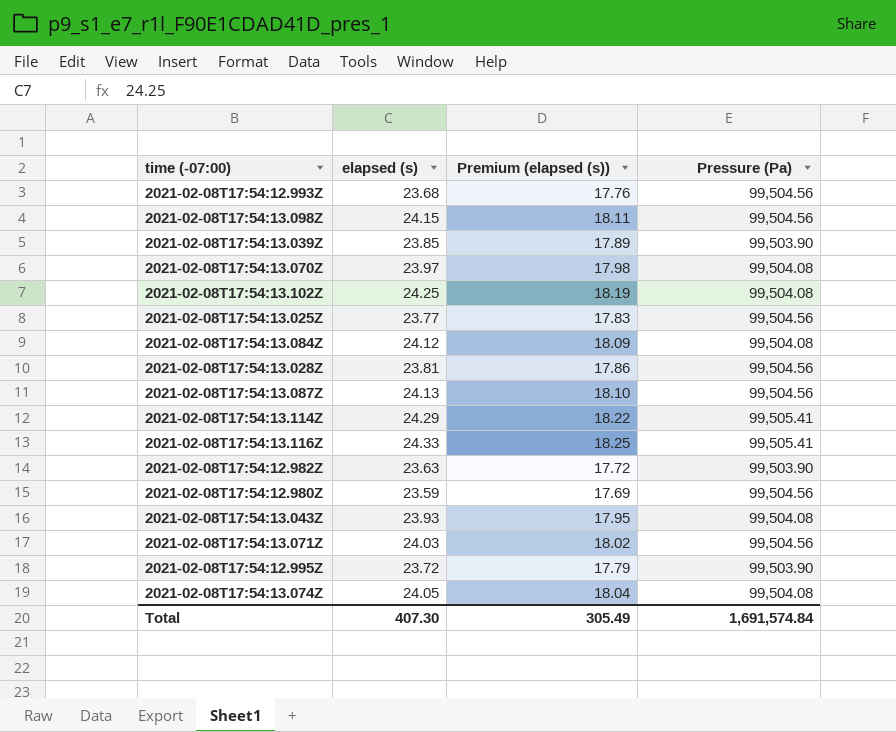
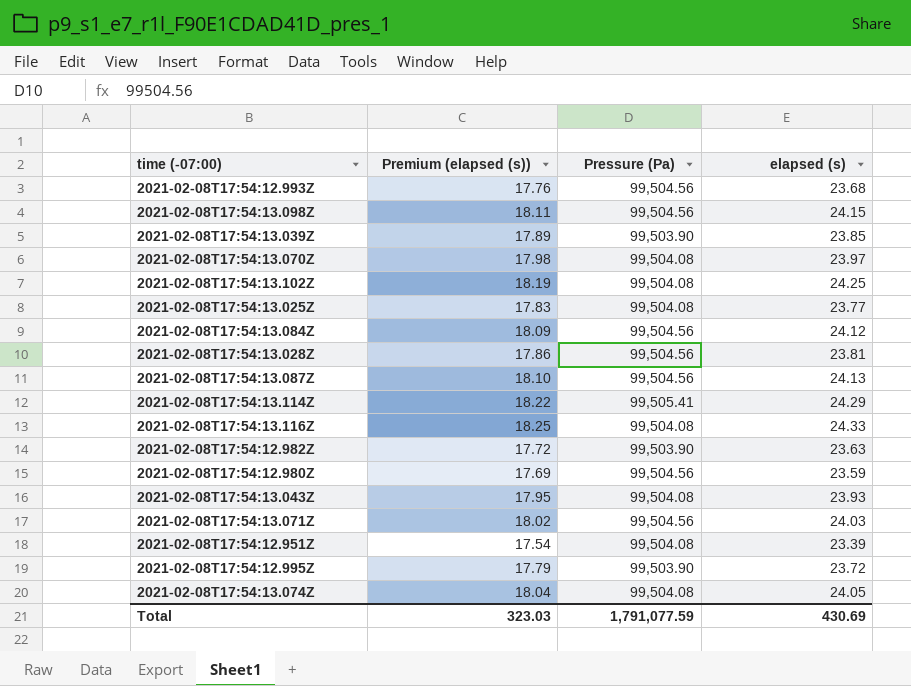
column elapsed (s) | position: 2 -> 4
2021-02-08T17:54:13.025Z | Pressure (Pa): 99,504.56 -> 99,504.08
2021-02-08T17:54:13.084Z | Pressure (Pa): 99,504.08 -> 99,504.56
2021-02-08T17:54:13.116Z | Pressure (Pa): 99,505.41 -> 99,504.08
row 2021-02-08T17:54:12.951Z: none -> 17.54 | 99,504.08 | 23.39
Total | Premium (elapsed (s)): 305.49 -> 323.03
Total | Pressure (Pa): 1,691,574.84 -> 1,791,077.59
Total | elapsed (s): 407.30 -> 430.69

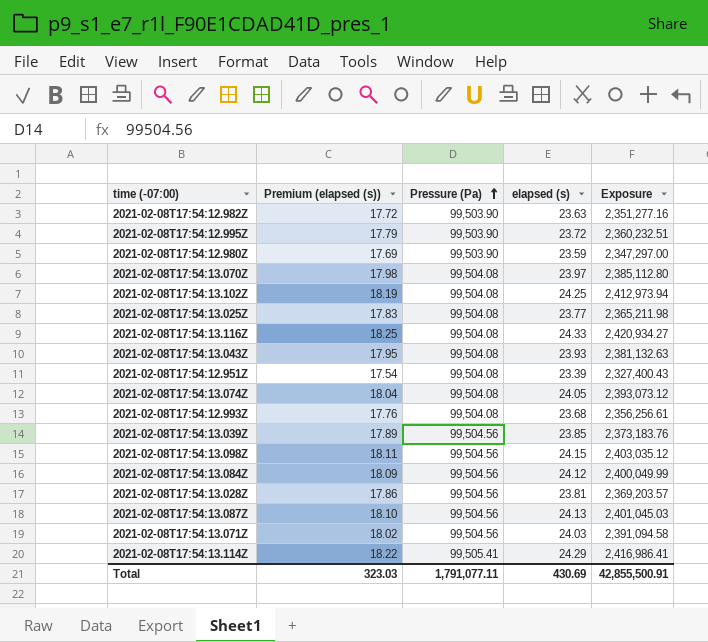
row order: none -> Pressure (Pa) ascending
column Exposure | formula: none -> [Pressure (Pa)] * [elapsed (s)]
2021-02-08T17:54:12.980Z | Pressure (Pa): 99,504.56 -> 99,503.90
2021-02-08T17:54:12.993Z | Pressure (Pa): 99,504.56 -> 99,504.08
2021-02-08T17:54:13.039Z | Pressure (Pa): 99,503.90 -> 99,504.56
Total | Pressure (Pa): 1,791,077.59 -> 1,791,077.11

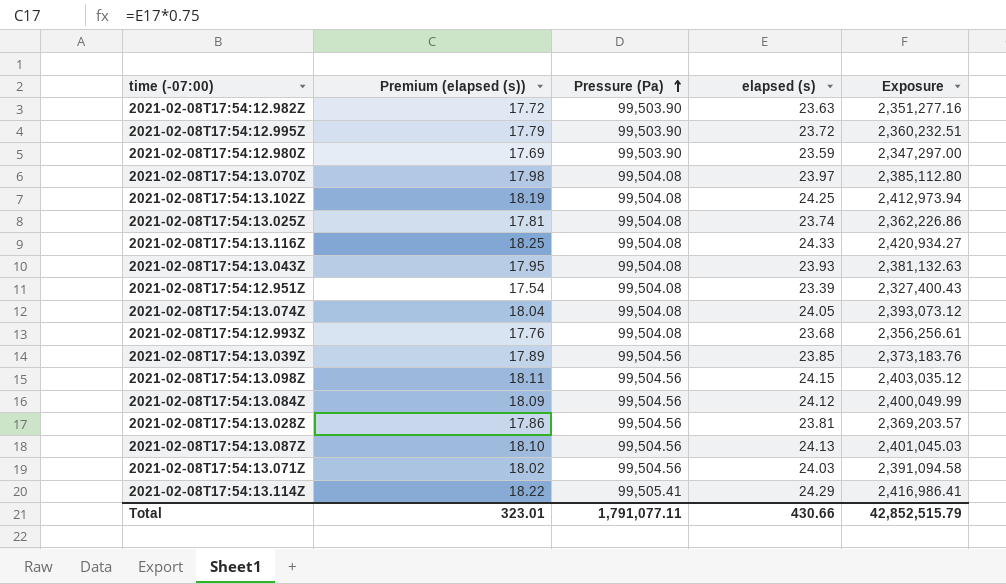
2021-02-08T17:54:13.025Z | Premium (elapsed (s)): 17.83 -> 17.81
2021-02-08T17:54:13.025Z | elapsed (s): 23.77 -> 23.74
2021-02-08T17:54:13.025Z | Exposure: 2,365,211.98 -> 2,362,226.86
Total | Premium (elapsed (s)): 323.03 -> 323.01
Total | elapsed (s): 430.69 -> 430.66
Total | Exposure: 42,855,500.91 -> 42,852,515.79

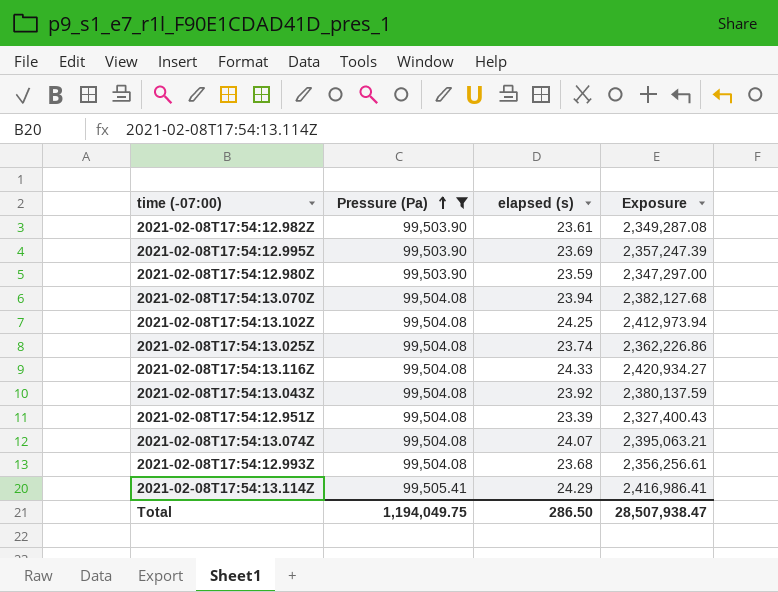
filter: none -> Pressure (Pa) != 99,504.56
column Premium (elapsed (s)) | formula: [elapsed (s)] * 0.75 -> none
2021-02-08T17:54:12.982Z | elapsed (s): 23.63 -> 23.61
2021-02-08T17:54:12.982Z | Exposure: 2,351,277.16 -> 2,349,287.08
2021-02-08T17:54:12.995Z | elapsed (s): 23.72 -> 23.69
2021-02-08T17:54:12.995Z | Exposure: 2,360,232.51 -> 2,357,247.39
2021-02-08T17:54:13.070Z | elapsed (s): 23.97 -> 23.94
2021-02-08T17:54:13.070Z | Exposure: 2,385,112.80 -> 2,382,127.68
2021-02-08T17:54:13.043Z | elapsed (s): 23.93 -> 23.92
2021-02-08T17:54:13.043Z | Exposure: 2,381,132.63 -> 2,380,137.59
2021-02-08T17:54:13.074Z | elapsed (s): 24.05 -> 24.07
2021-02-08T17:54:13.074Z | Exposure: 2,393,073.12 -> 2,395,063.21
Total | Pressure (Pa): 1,791,077.11 -> 1,194,049.75
Total | elapsed (s): 430.66 -> 286.50
Total | Exposure: 42,852,515.79 -> 28,507,938.47

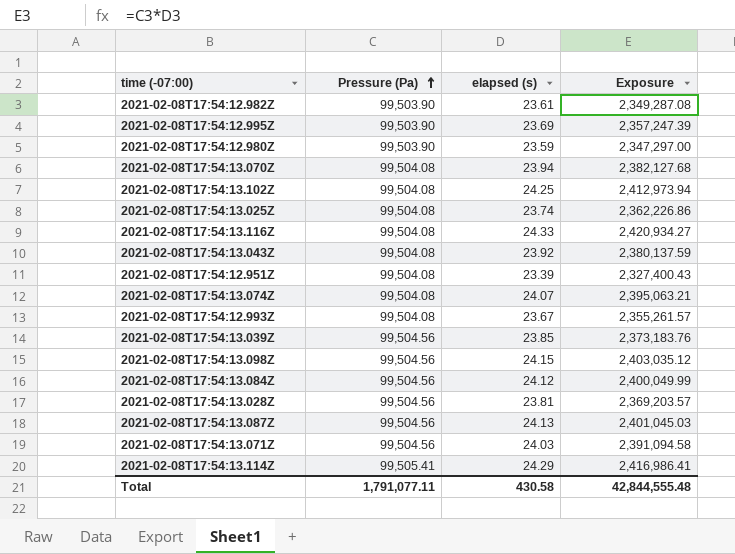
filter: Pressure (Pa) != 99,504.56 -> none
2021-02-08T17:54:12.993Z | elapsed (s): 23.68 -> 23.67
2021-02-08T17:54:12.993Z | Exposure: 2,356,256.61 -> 2,355,261.57
Total | Pressure (Pa): 1,194,049.75 -> 1,791,077.11
Total | elapsed (s): 286.50 -> 430.58
Total | Exposure: 28,507,938.47 -> 42,844,555.48

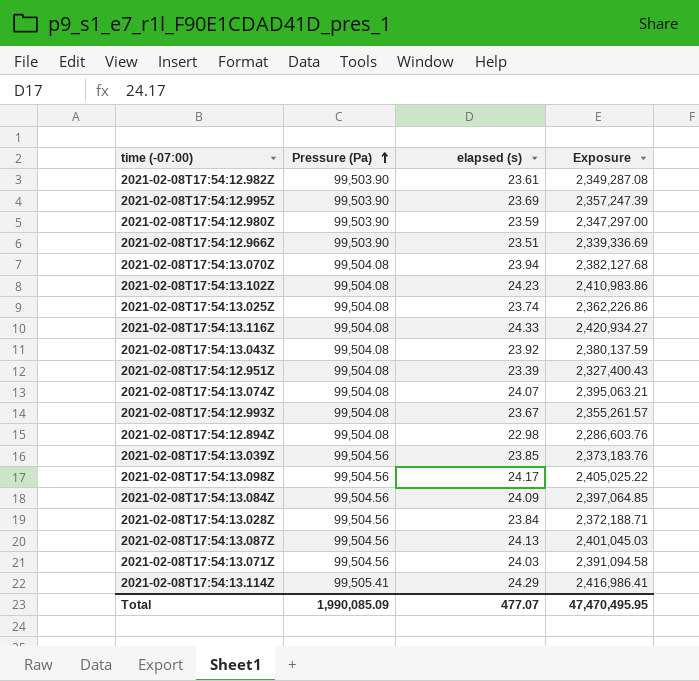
row 2021-02-08T17:54:12.966Z: none -> 99,503.90 | 23.51 | 2,339,336.69
2021-02-08T17:54:13.102Z | elapsed (s): 24.25 -> 24.23
2021-02-08T17:54:13.102Z | Exposure: 2,412,973.94 -> 2,410,983.86
row 2021-02-08T17:54:12.894Z: none -> 99,504.08 | 22.98 | 2,286,603.76
2021-02-08T17:54:13.098Z | elapsed (s): 24.15 -> 24.17
2021-02-08T17:54:13.098Z | Exposure: 2,403,035.12 -> 2,405,025.22
2021-02-08T17:54:13.084Z | elapsed (s): 24.12 -> 24.09
2021-02-08T17:54:13.084Z | Exposure: 2,400,049.99 -> 2,397,064.85
2021-02-08T17:54:13.028Z | elapsed (s): 23.81 -> 23.84
2021-02-08T17:54:13.028Z | Exposure: 2,369,203.57 -> 2,372,188.71
Total | Pressure (Pa): 1,791,077.11 -> 1,990,085.09
Total | elapsed (s): 430.58 -> 477.07
Total | Exposure: 42,844,555.48 -> 47,470,495.95

